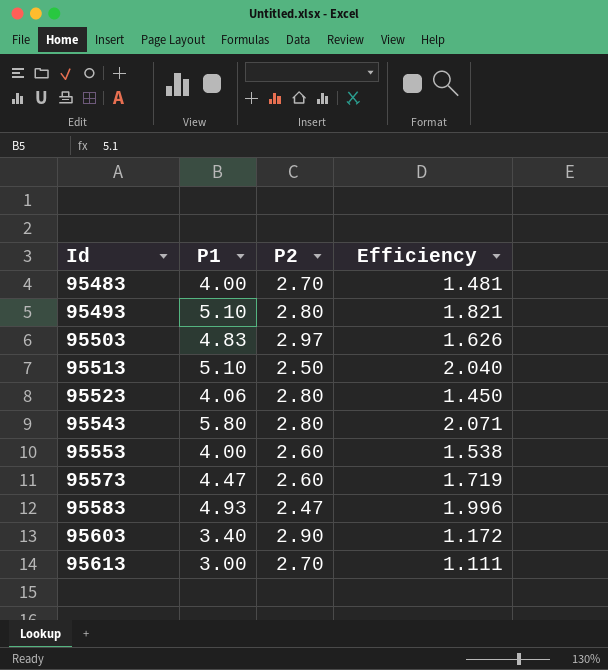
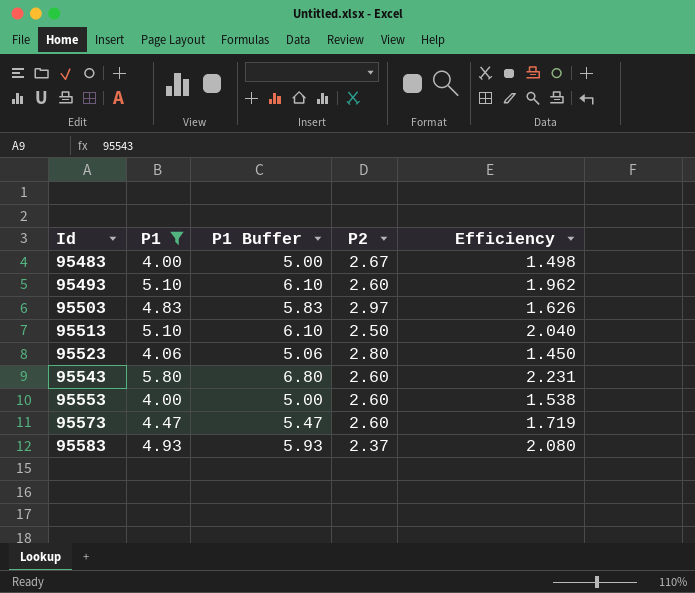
filter: none -> P1 >= 4.00
column P1 Buffer | formula: none -> [P1] + 1
95483 | P2: 2.70 -> 2.67
95483 | Efficiency: 1.481 -> 1.498
95493 | P2: 2.80 -> 2.60
95493 | Efficiency: 1.821 -> 1.962
95543 | P2: 2.80 -> 2.60
95543 | Efficiency: 2.071 -> 2.231
95583 | P2: 2.47 -> 2.37
95583 | Efficiency: 1.996 -> 2.080

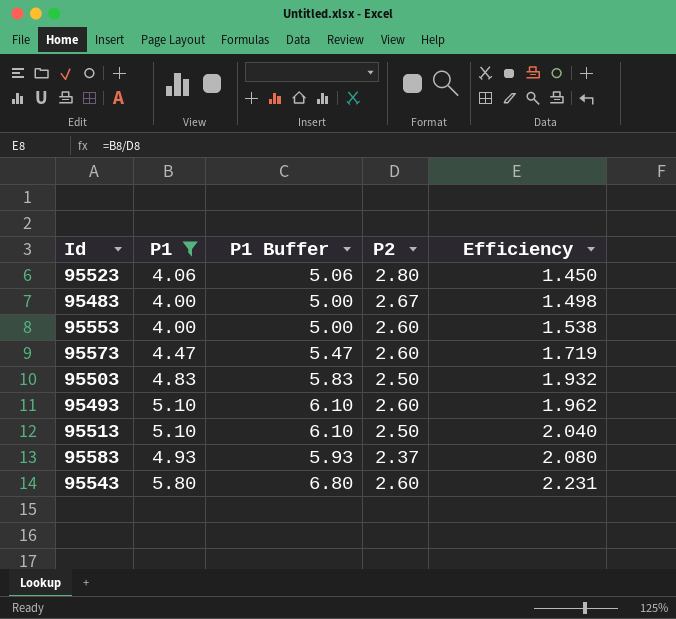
row order: Id ascending -> Efficiency ascending
95503 | P2: 2.97 -> 2.50
95503 | Efficiency: 1.626 -> 1.932

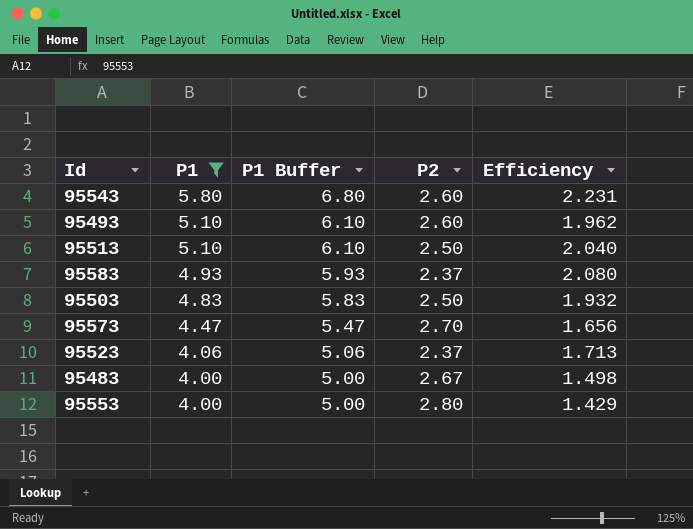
row order: Efficiency ascending -> P1 descending
95573 | P2: 2.60 -> 2.70
95573 | Efficiency: 1.719 -> 1.656
95523 | P2: 2.80 -> 2.37
95523 | Efficiency: 1.450 -> 1.713
95553 | P2: 2.60 -> 2.80
95553 | Efficiency: 1.538 -> 1.429

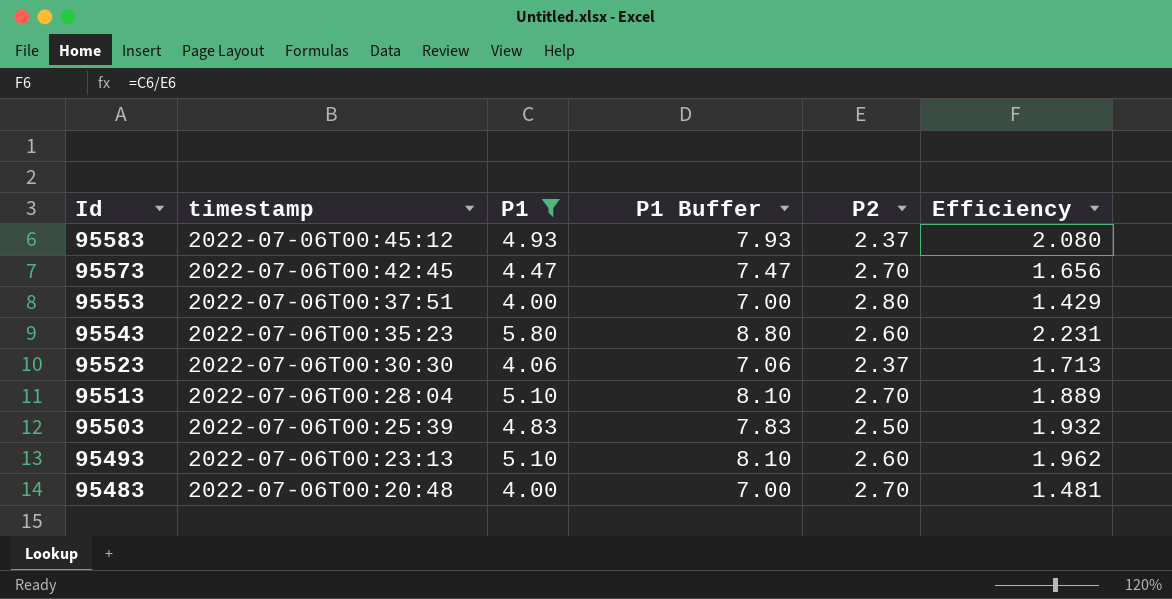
row order: P1 descending -> Id descending
column timestamp | position: none -> 2
column P1 Buffer | formula: [P1] + 1 -> [P1] + 3
95513 | P2: 2.50 -> 2.70
95513 | Efficiency: 2.040 -> 1.889
95483 | P2: 2.67 -> 2.70
95483 | Efficiency: 1.498 -> 1.481

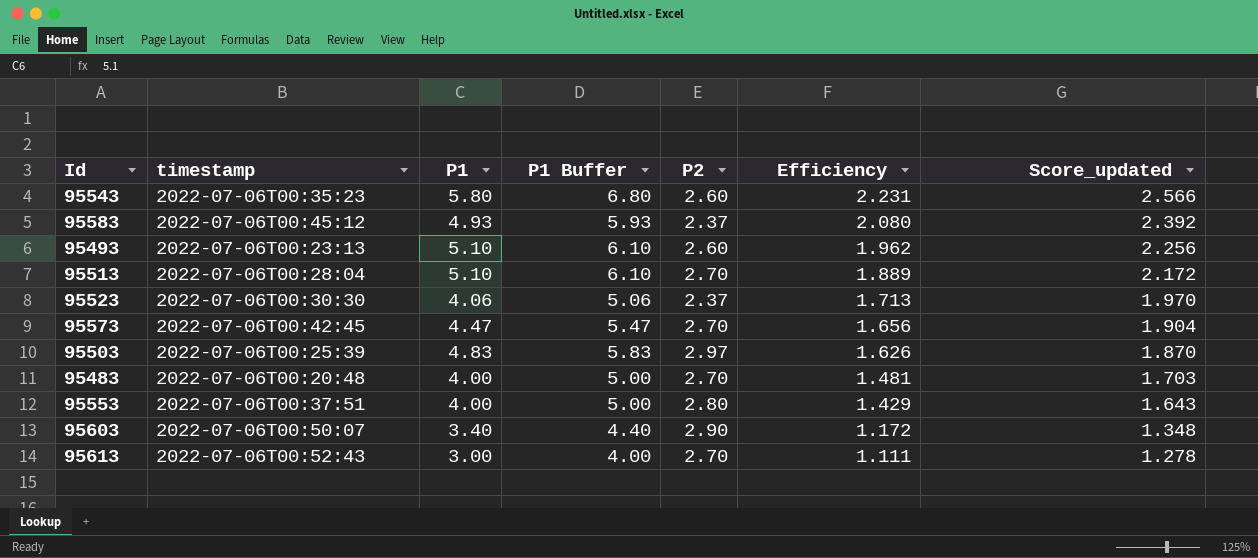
filter: P1 >= 4.00 -> none
row order: Id descending -> Efficiency descending
column P1 Buffer | formula: [P1] + 3 -> [P1] + 1
column Score_updated | formula: none -> [Efficiency] * 1.15
95503 | P2: 2.50 -> 2.97
95503 | Efficiency: 1.932 -> 1.626

